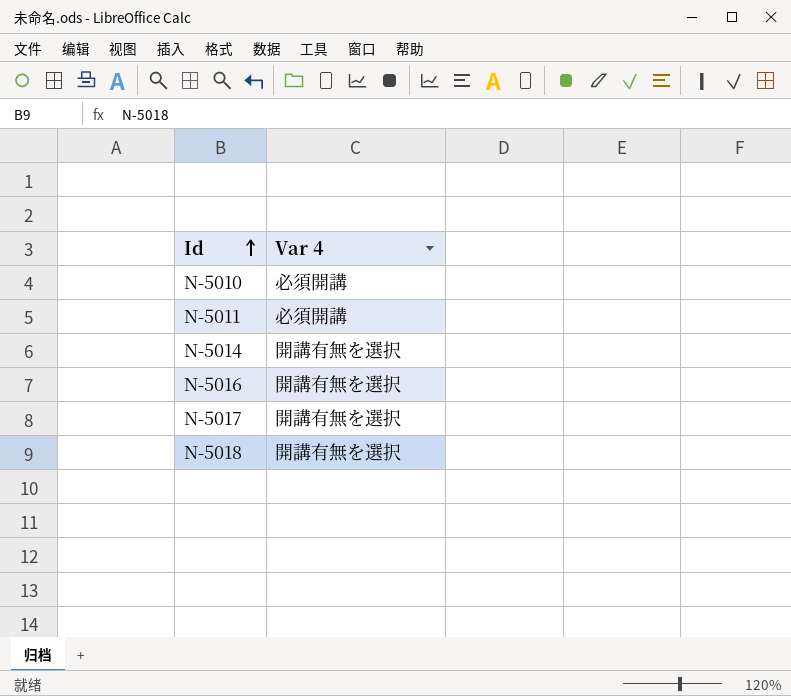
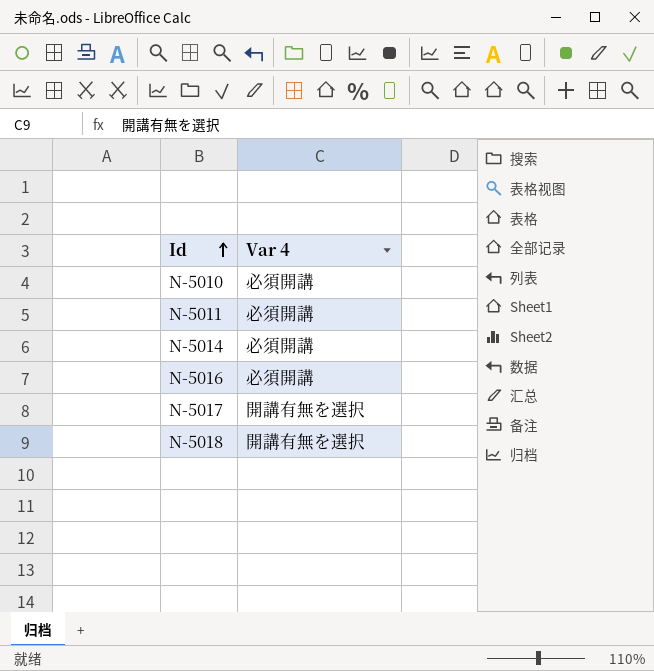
N-5014 | Var 4: 開講有無を選択 -> 必須開講
N-5016 | Var 4: 開講有無を選択 -> 必須開講

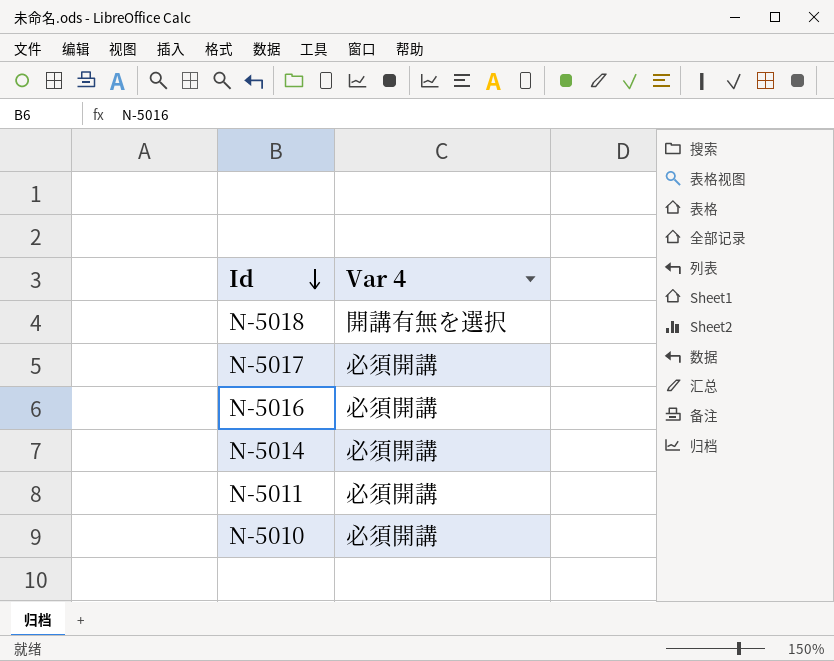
row order: Id ascending -> Id descending
N-5017 | Var 4: 開講有無を選択 -> 必須開講

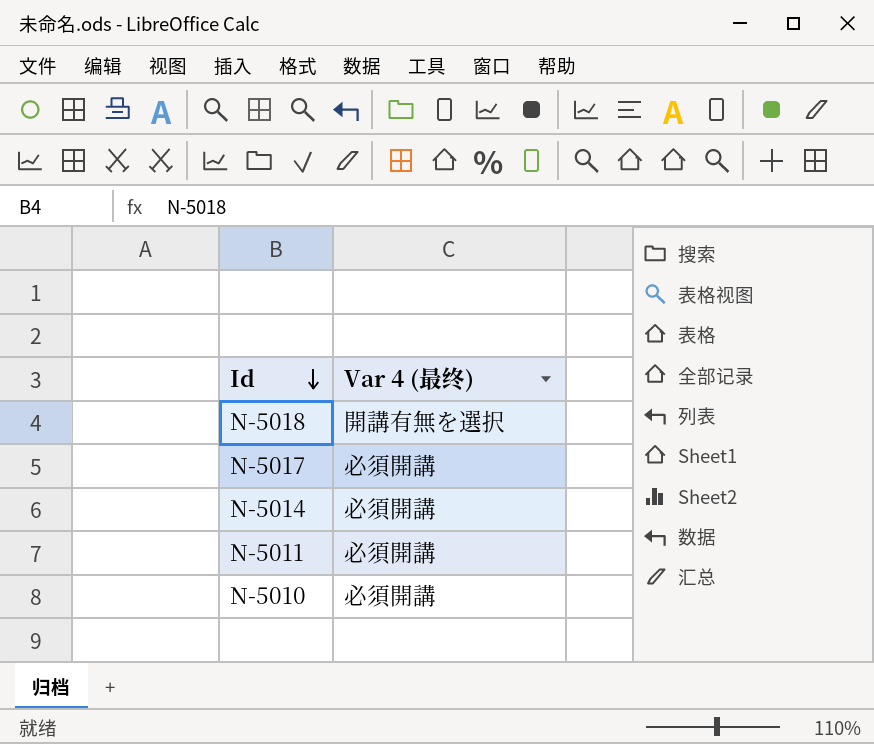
column name: Var 4 -> Var 4 (最终)
row N-5016: 必須開講 -> none

